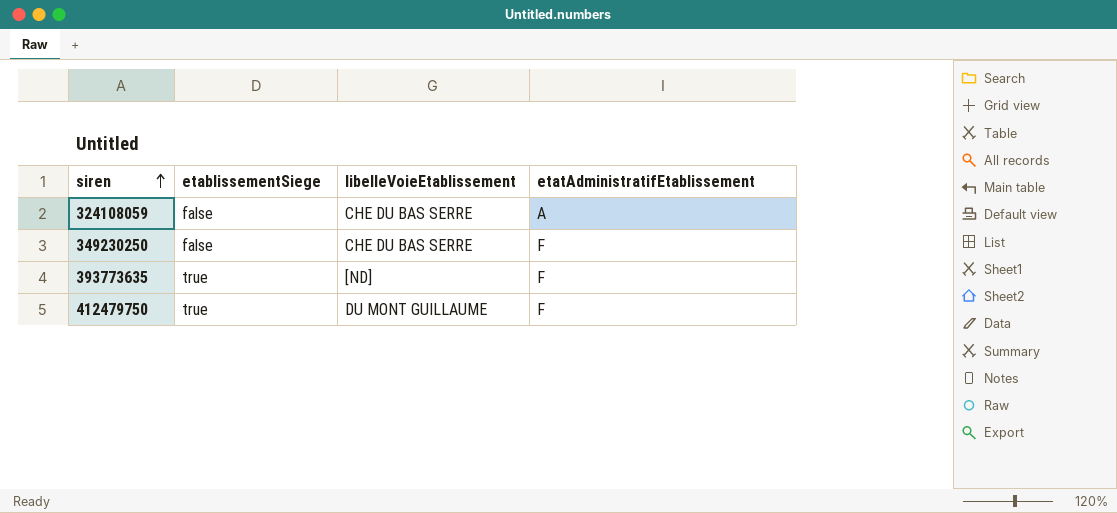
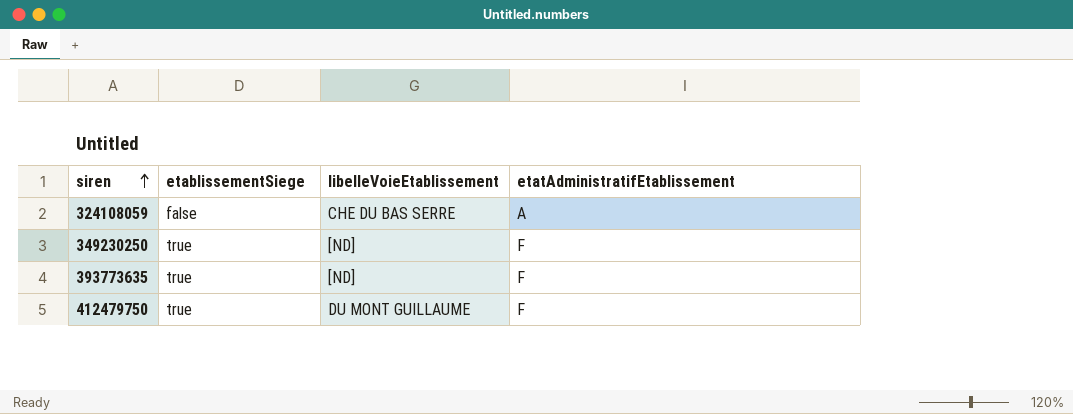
349230250 | etablissementSiege: false -> true
349230250 | libelleVoieEtablissement: CHE DU BAS SERRE -> [ND]

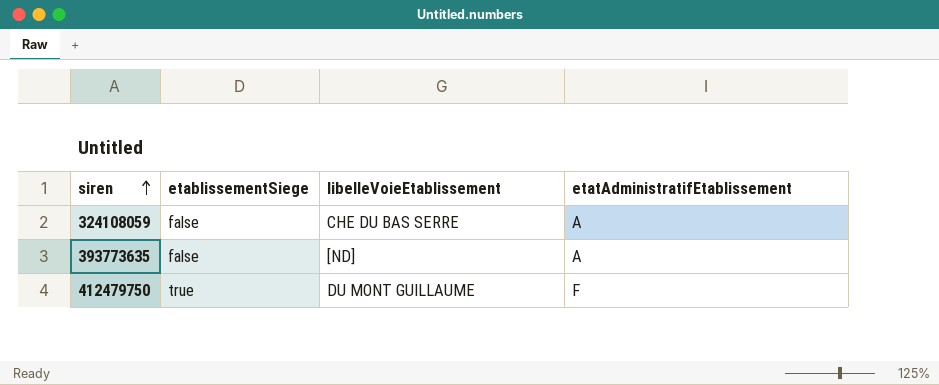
row 349230250: true | [ND] | F -> none
393773635 | etablissementSiege: true -> false
393773635 | etatAdministratifEtablissement: F -> A

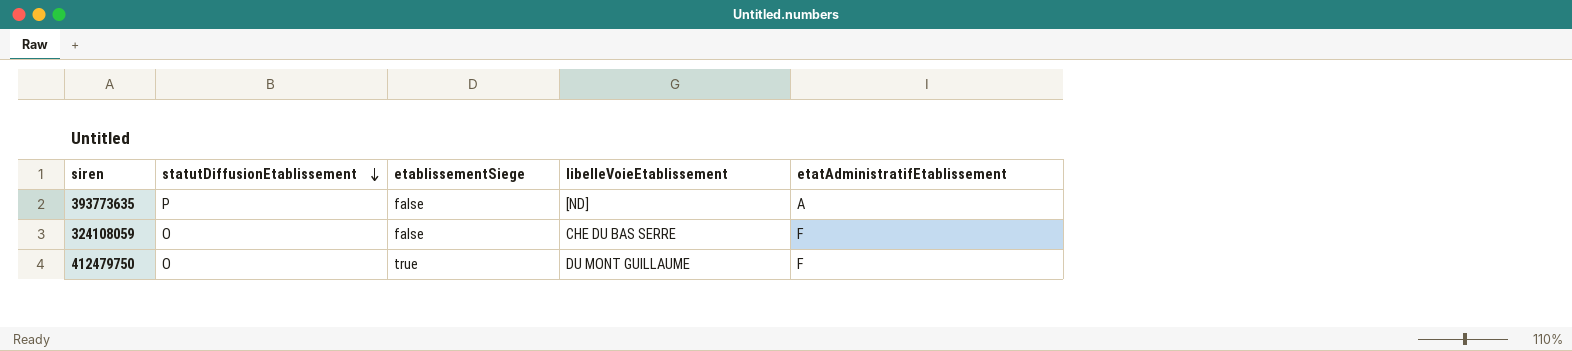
row order: siren ascending -> statutDiffusionEtablissement descending
column statutDiffusionEtablissement | position: none -> 2
324108059 | etatAdministratifEtablissement: A -> F

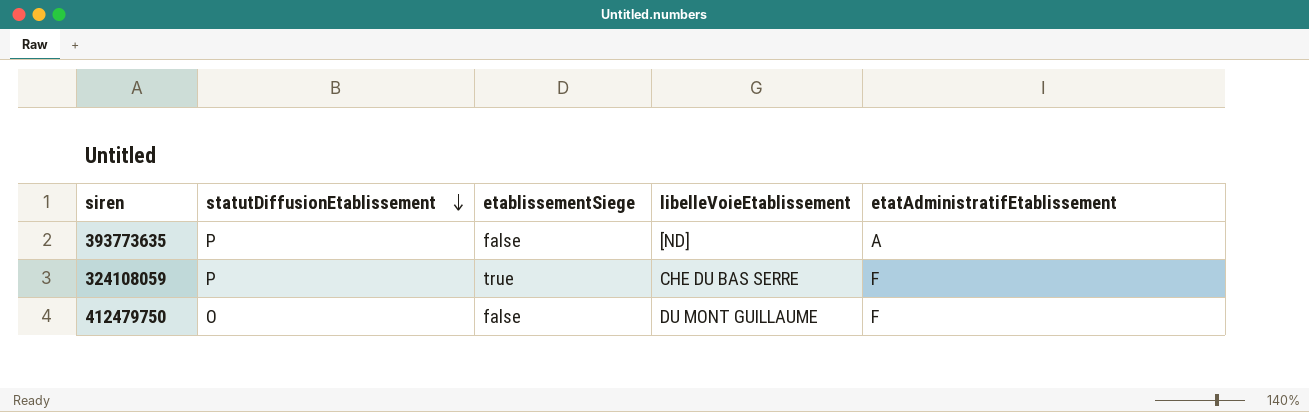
324108059 | statutDiffusionEtablissement: O -> P
324108059 | etablissementSiege: false -> true
412479750 | etablissementSiege: true -> false

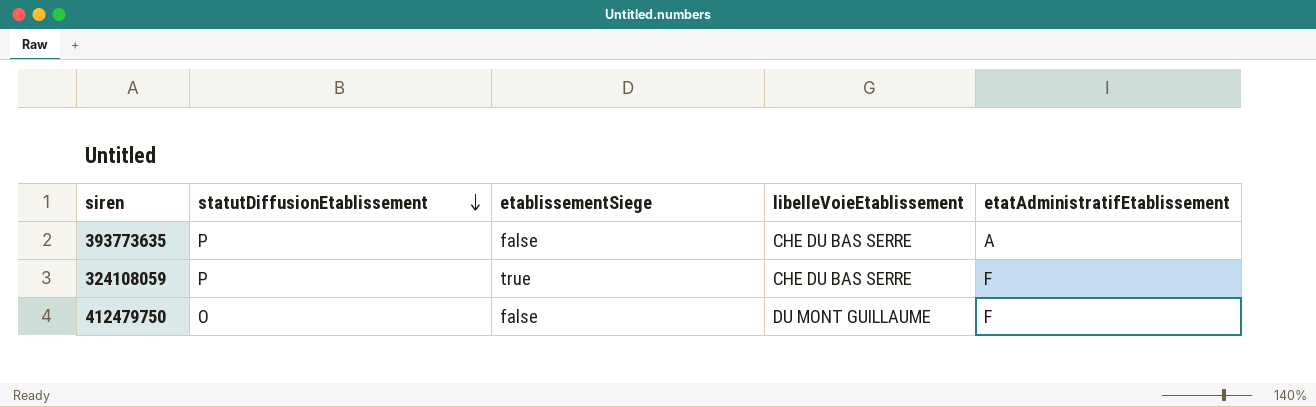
393773635 | libelleVoieEtablissement: [ND] -> CHE DU BAS SERRE

